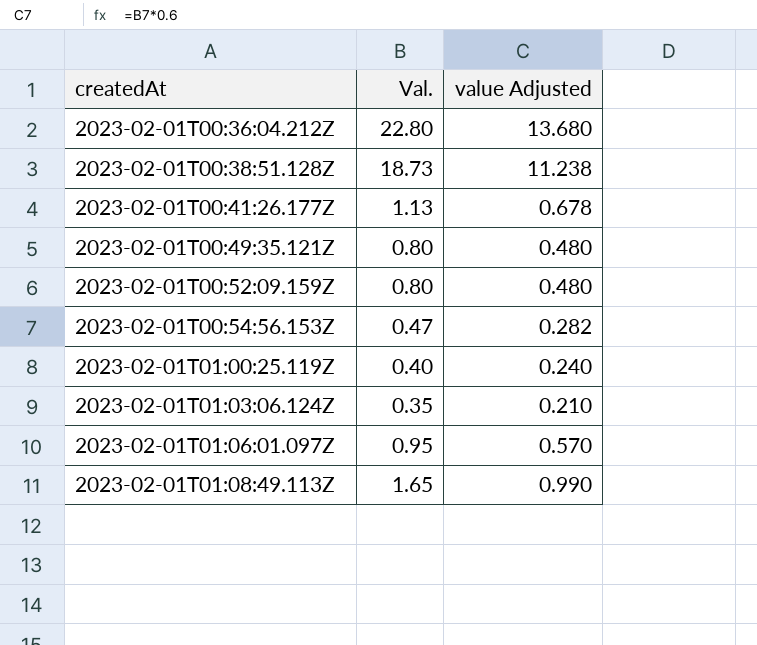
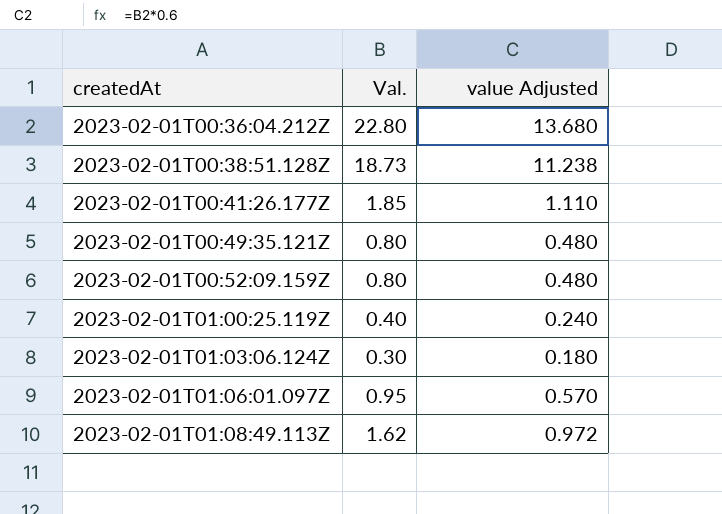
row 2023-02-01T00:54:56.153Z: 0.47 | 0.282 -> none
2023-02-01T00:41:26.177Z | Val.: 1.13 -> 1.85
2023-02-01T00:41:26.177Z | value Adjusted: 0.678 -> 1.110
2023-02-01T01:03:06.124Z | Val.: 0.35 -> 0.30
2023-02-01T01:03:06.124Z | value Adjusted: 0.210 -> 0.180
2023-02-01T01:08:49.113Z | Val.: 1.65 -> 1.62
2023-02-01T01:08:49.113Z | value Adjusted: 0.990 -> 0.972

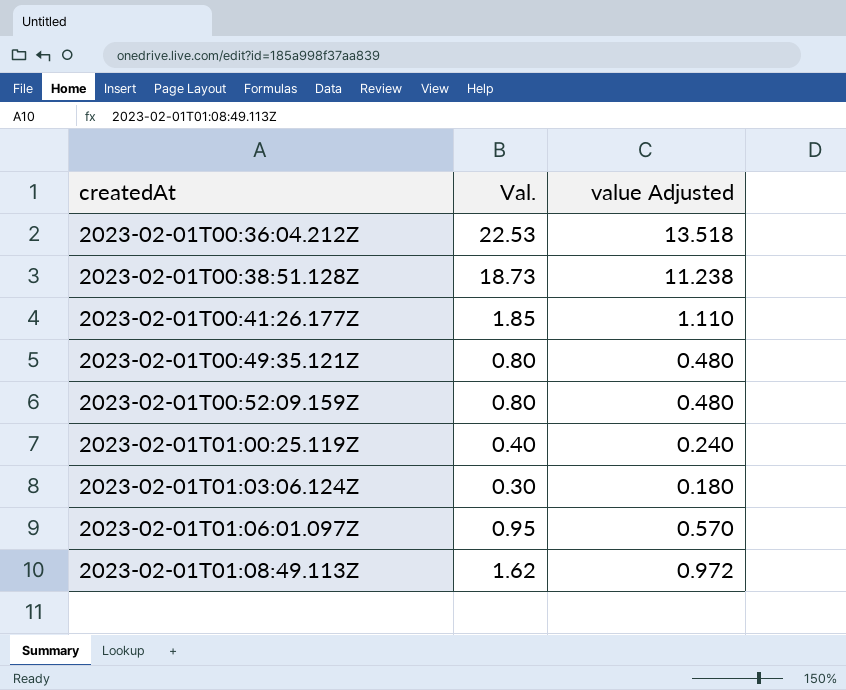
2023-02-01T00:36:04.212Z | Val.: 22.80 -> 22.53
2023-02-01T00:36:04.212Z | value Adjusted: 13.680 -> 13.518

